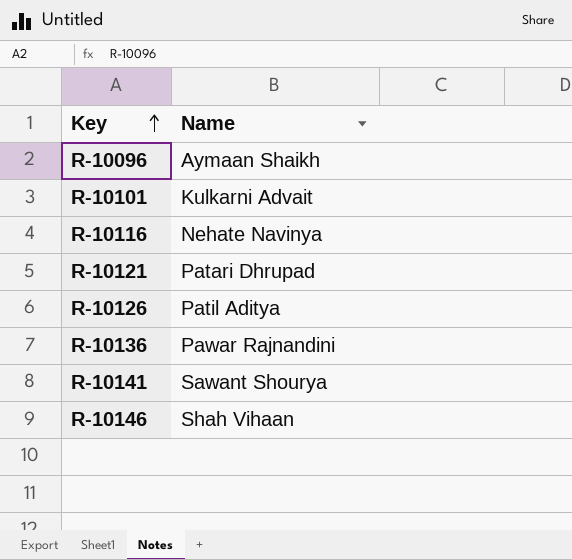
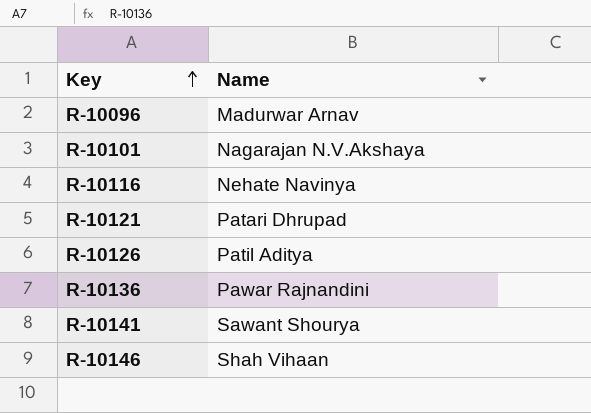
R-10096 | Name: Aymaan Shaikh -> Madurwar Arnav
R-10101 | Name: Kulkarni Advait -> Nagarajan N.V.Akshaya

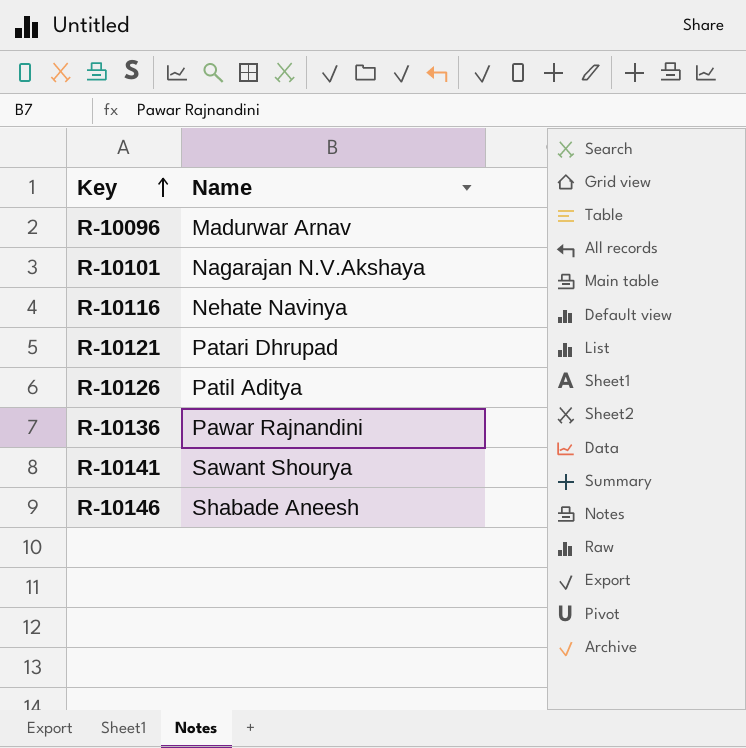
R-10146 | Name: Shah Vihaan -> Shabade Aneesh

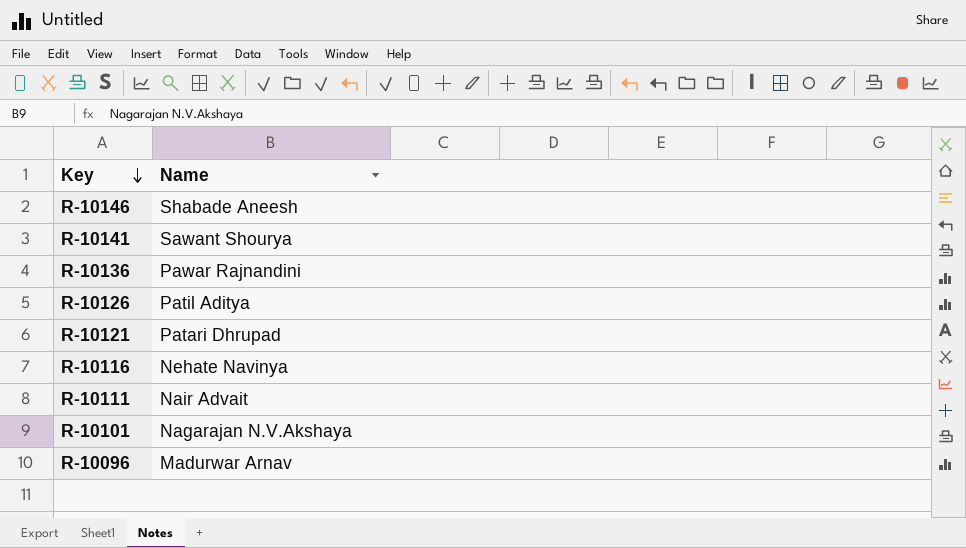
row order: Key ascending -> Key descending
row R-10111: none -> Nair Advait

